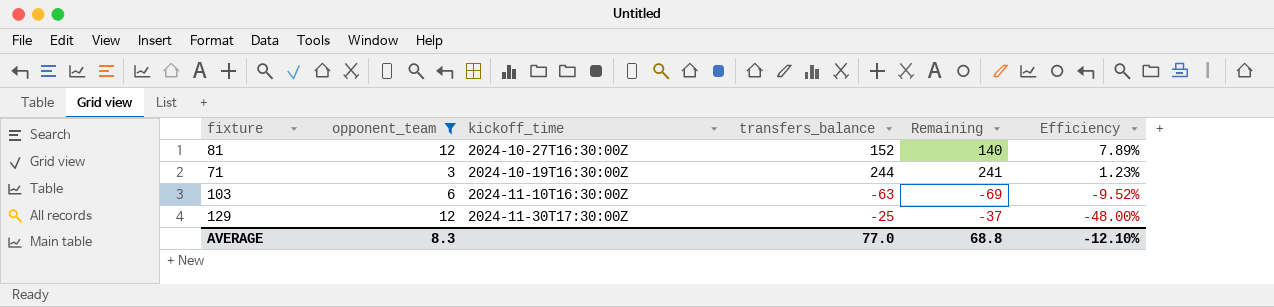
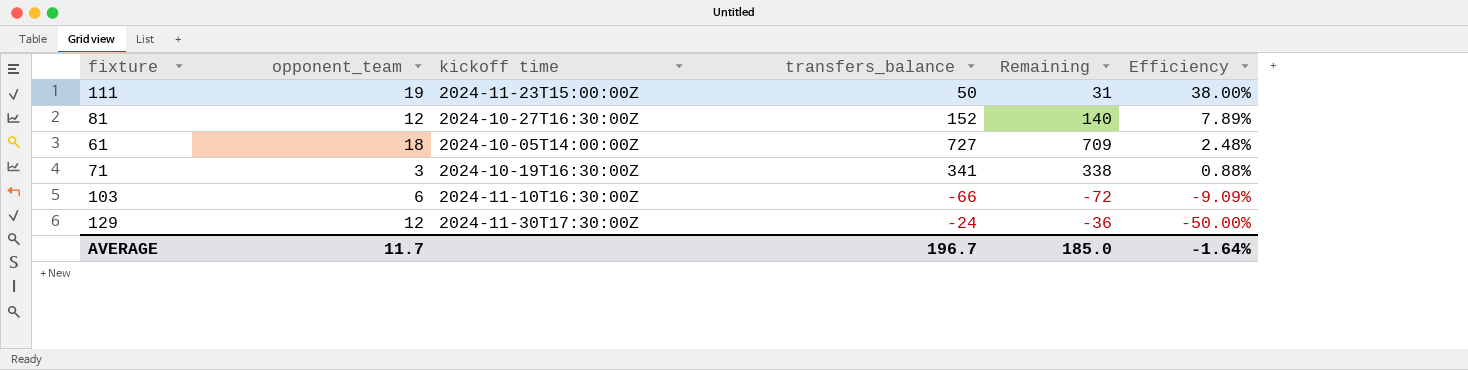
filter: opponent_team <= 12 -> none
column name: kickoff_time -> kickoff time
71 | transfers_balance: 244 -> 341
71 | Remaining: 241 -> 338
71 | Efficiency: 1.23% -> 0.88%
103 | transfers_balance: -63 -> -66
103 | Remaining: -69 -> -72
103 | Efficiency: -9.52% -> -9.09%
129 | transfers_balance: -25 -> -24
129 | Remaining: -37 -> -36
129 | Efficiency: -48.00% -> -50.00%
AVERAGE | opponent_team: 8.3 -> 11.7
AVERAGE | transfers_balance: 77.0 -> 196.7
AVERAGE | Remaining: 68.8 -> 185.0
AVERAGE | Efficiency: -12.10% -> -1.64%

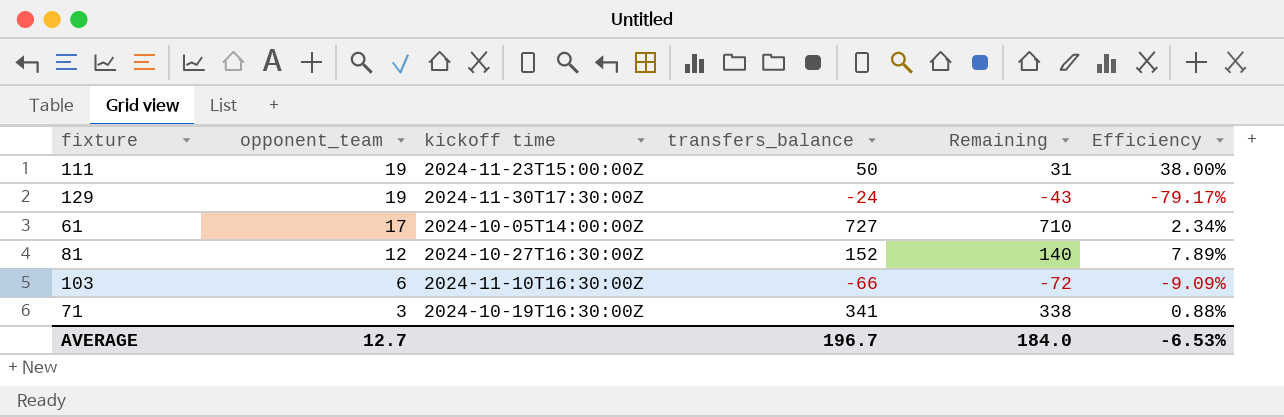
row order: Efficiency descending -> opponent_team descending
129 | opponent_team: 12 -> 19
129 | Remaining: -36 -> -43
129 | Efficiency: -50.00% -> -79.17%
61 | opponent_team: 18 -> 17
61 | Remaining: 709 -> 710
61 | Efficiency: 2.48% -> 2.34%
AVERAGE | opponent_team: 11.7 -> 12.7
AVERAGE | Remaining: 185.0 -> 184.0
AVERAGE | Efficiency: -1.64% -> -6.53%

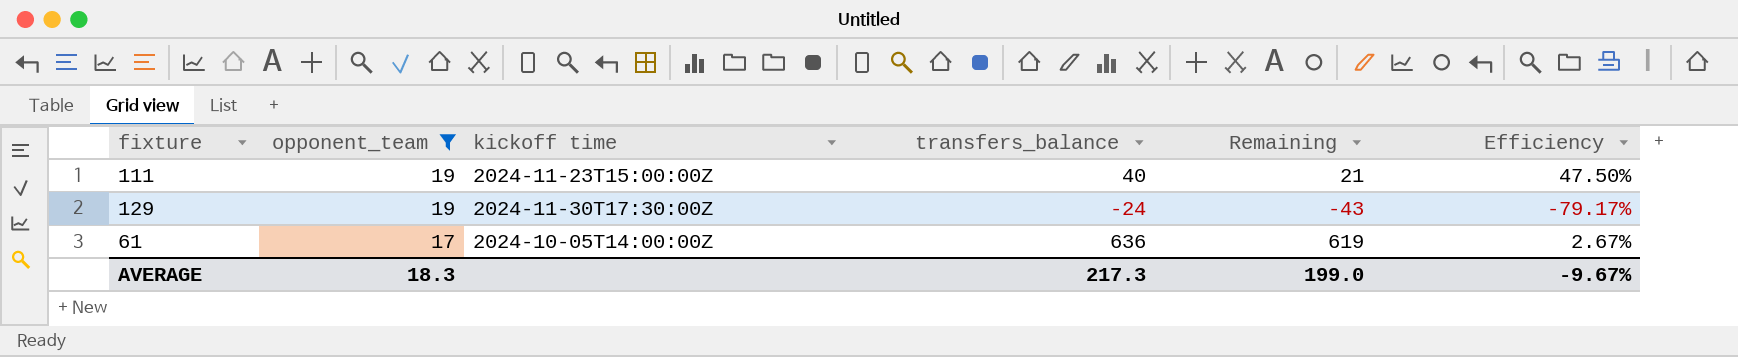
filter: none -> opponent_team >= 17
111 | transfers_balance: 50 -> 40
111 | Remaining: 31 -> 21
111 | Efficiency: 38.00% -> 47.50%
61 | transfers_balance: 727 -> 636
61 | Remaining: 710 -> 619
61 | Efficiency: 2.34% -> 2.67%
AVERAGE | opponent_team: 12.7 -> 18.3
AVERAGE | transfers_balance: 196.7 -> 217.3
AVERAGE | Remaining: 184.0 -> 199.0
AVERAGE | Efficiency: -6.53% -> -9.67%

